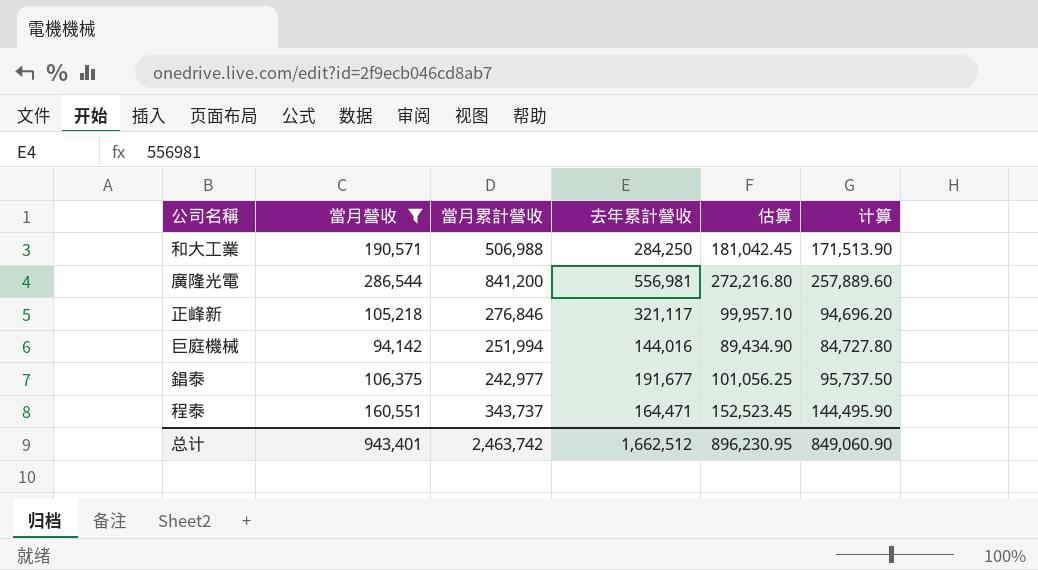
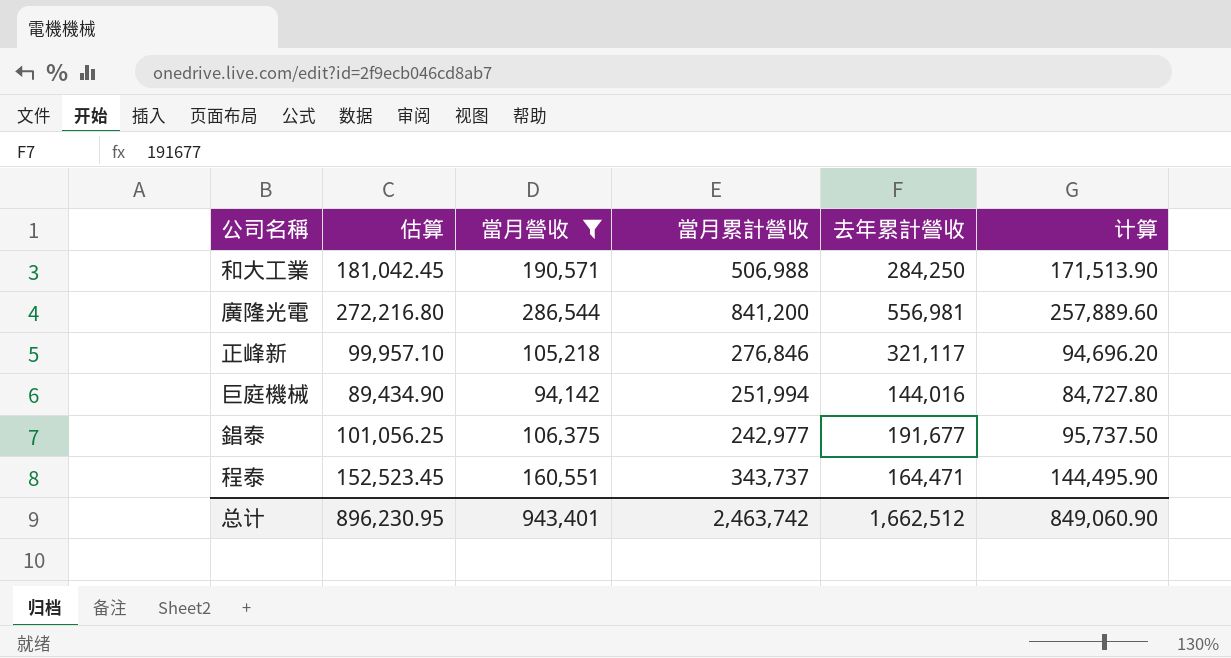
column 估算 | position: 5 -> 2

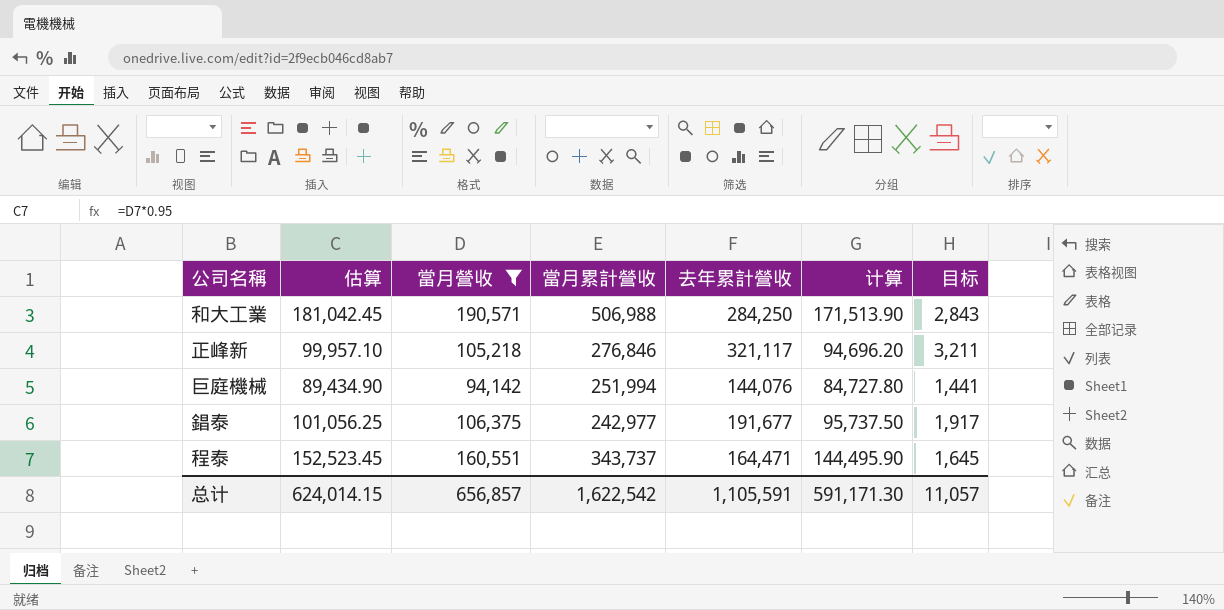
column 目标 | formula: none -> [去年累計營收] * 0.01
row 廣隆光電: 272,216.80 | 286,544 | 841,200 | 556,981 | 257,889.60 -> none
巨庭機械 | 去年累計營收: 144,016 -> 144,076
总计 | 估算: 896,230.95 -> 624,014.15
总计 | 當月營收: 943,401 -> 656,857
总计 | 當月累計營收: 2,463,742 -> 1,622,542
总计 | 去年累計營收: 1,662,512 -> 1,105,591
总计 | 计算: 849,060.90 -> 591,171.30

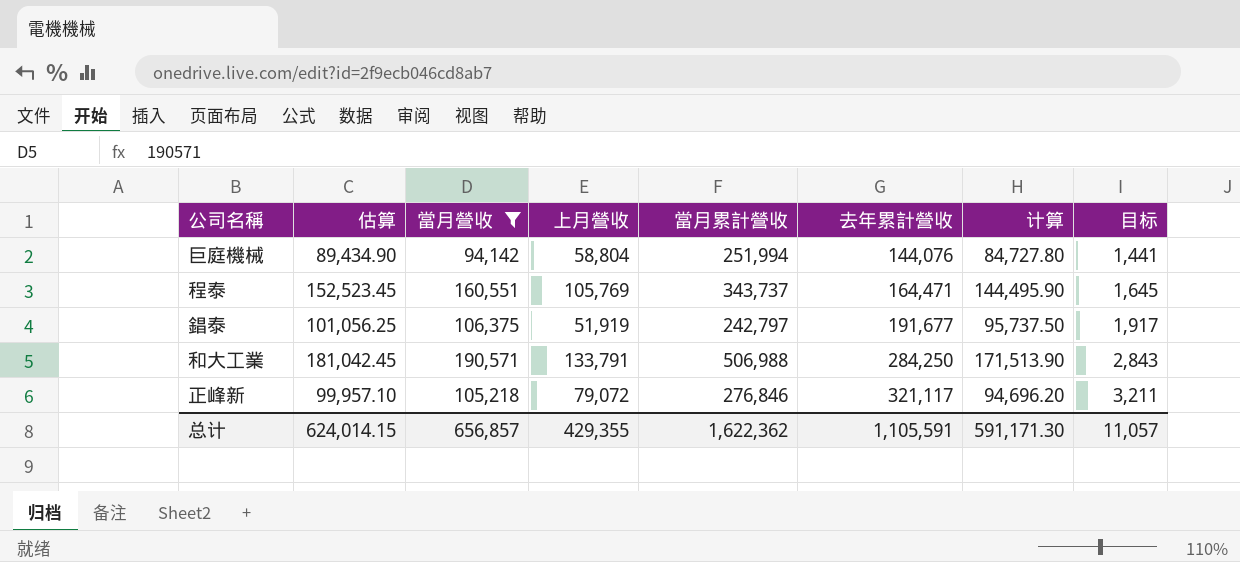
row order: none -> 去年累計營收 ascending
column 上月營收 | position: none -> 4
錩泰 | 當月累計營收: 242,977 -> 242,797
总计 | 當月累計營收: 1,622,542 -> 1,622,362

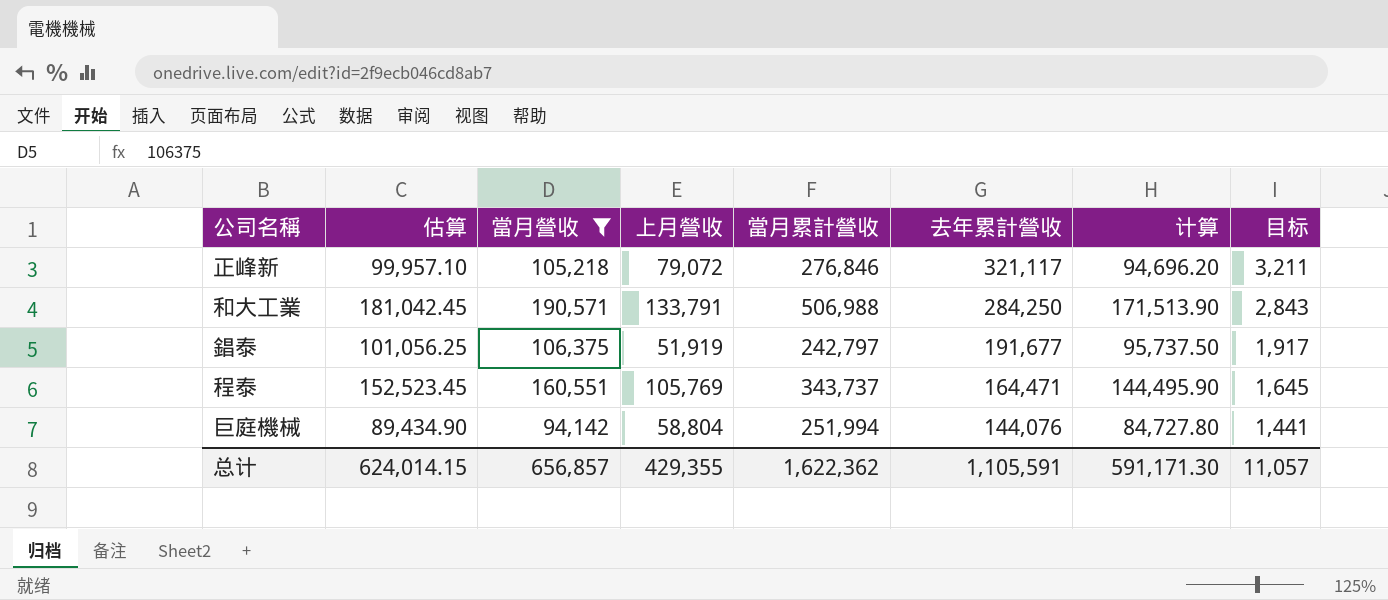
row order: 去年累計營收 ascending -> 去年累計營收 descending

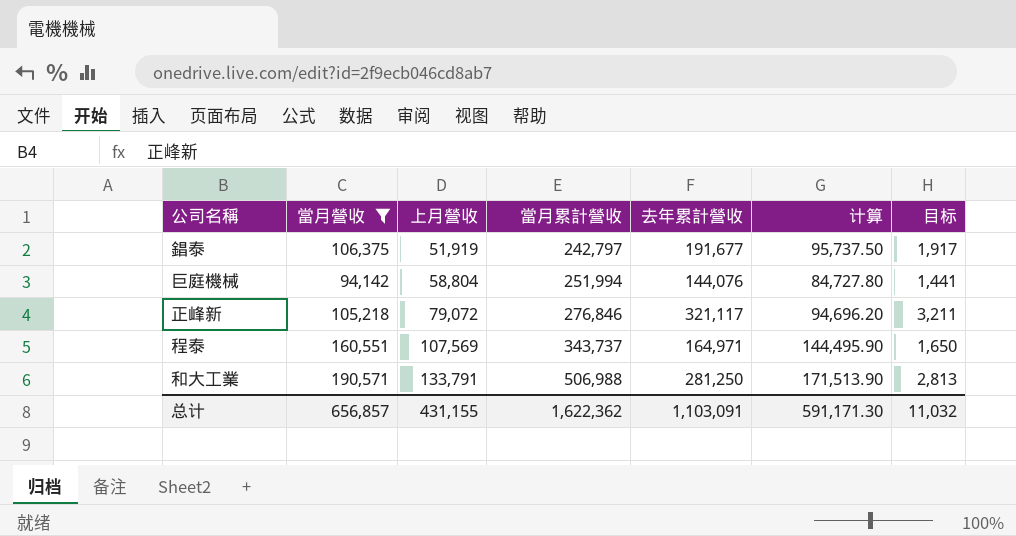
row order: 去年累計營收 descending -> 上月營收 ascending
column 估算 | formula: [當月營收] * 0.95 -> none
程泰 | 上月營收: 105,769 -> 107,569
程泰 | 去年累計營收: 164,471 -> 164,971
程泰 | 目标: 1,645 -> 1,650
和大工業 | 去年累計營收: 284,250 -> 281,250
和大工業 | 目标: 2,843 -> 2,813
总计 | 上月營收: 429,355 -> 431,155
总计 | 去年累計營收: 1,105,591 -> 1,103,091
总计 | 目标: 11,057 -> 11,032

